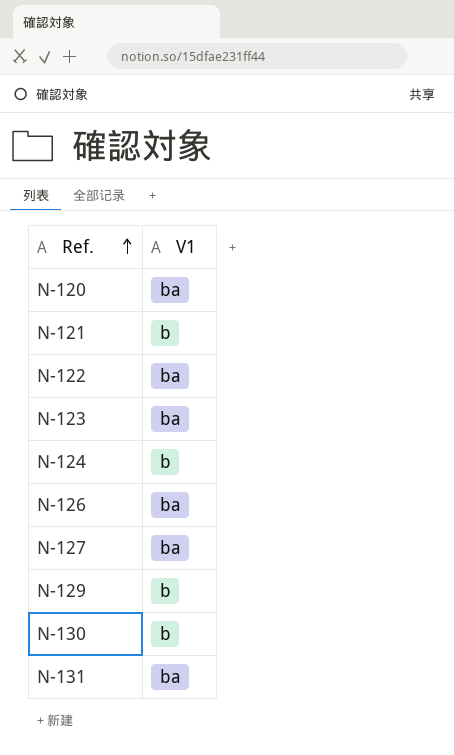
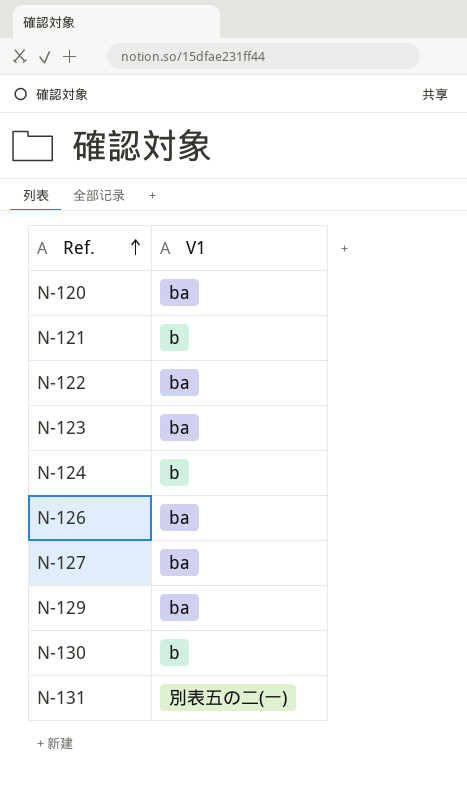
N-129 | V1: b -> ba
N-131 | V1: ba -> 別表五の二(一)

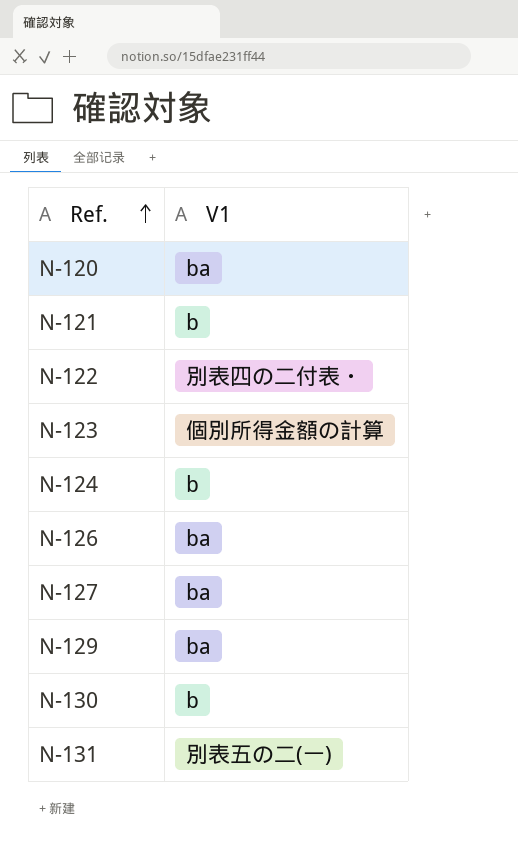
N-122 | V1: ba -> 別表四の二付表・
N-123 | V1: ba -> 個別所得金額の計算

